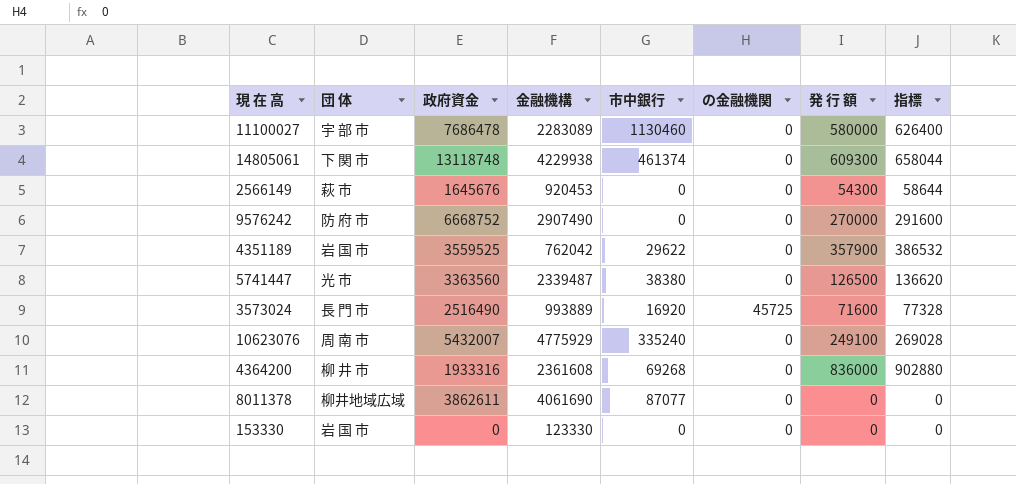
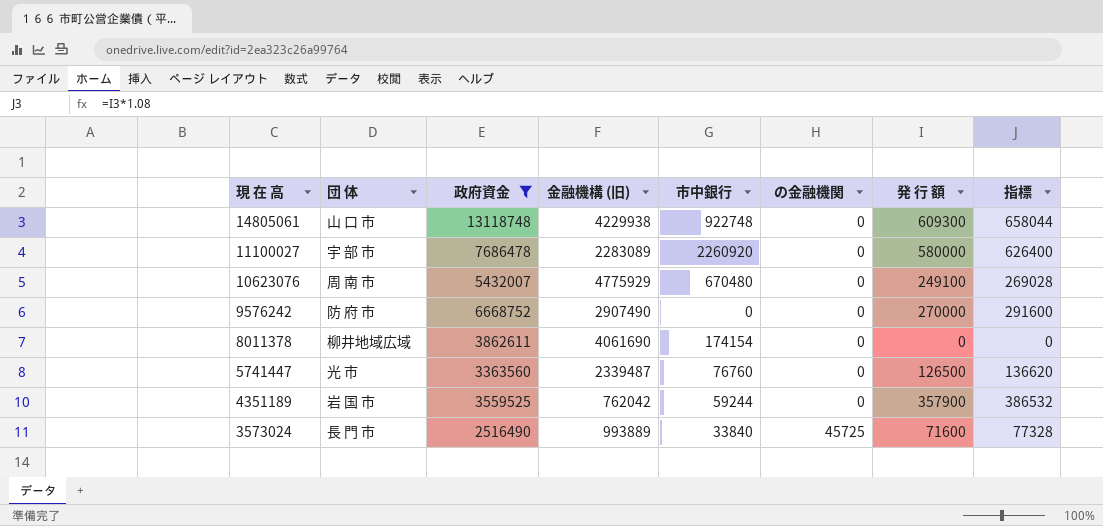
filter: none -> 政府資金 >= 2516490
row order: none -> 現 在 高 descending
column name: 金融機構 -> 金融機構 (旧)
14805061 | 団 体: 下 関 市 -> 山 口 市
14805061 | 市中銀行: 461374 -> 922748
11100027 | 市中銀行: 1130460 -> 2260920
10623076 | 市中銀行: 335240 -> 670480
8011378 | 市中銀行: 87077 -> 174154
5741447 | 市中銀行: 38380 -> 76760
4351189 | 市中銀行: 29622 -> 59244
3573024 | 市中銀行: 16920 -> 33840

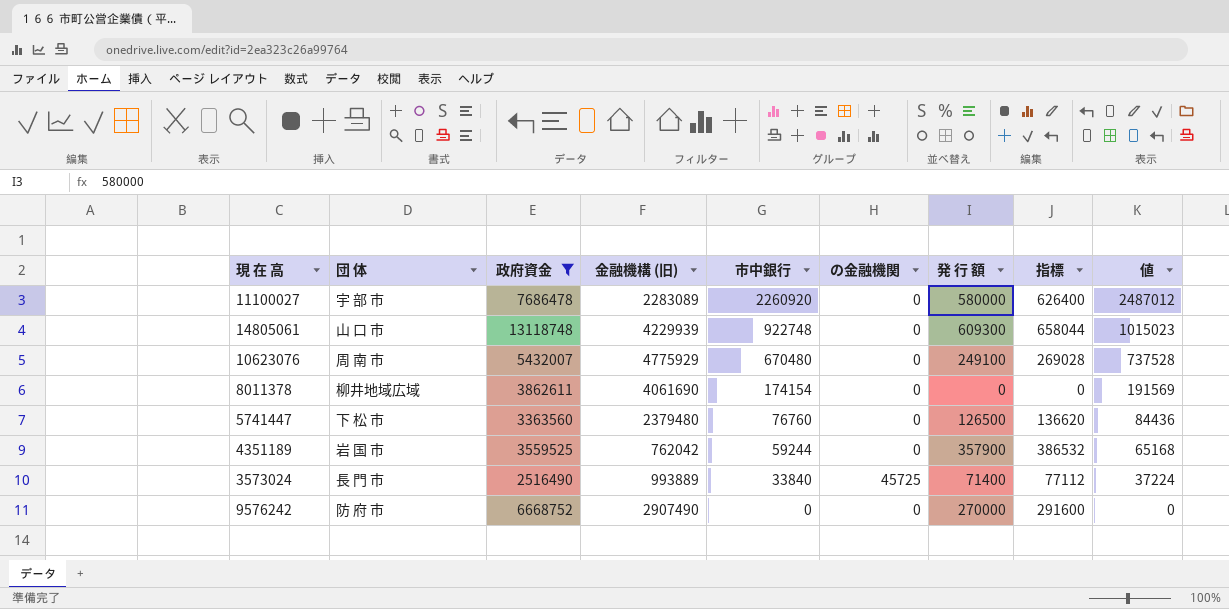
row order: 現 在 高 descending -> 市中銀行 descending
column 値 | formula: none -> [市中銀行] * 1.1
14805061 | 金融機構 (旧): 4229938 -> 4229939
5741447 | 団 体: 光 市 -> 下 松 市
5741447 | 金融機構 (旧): 2339487 -> 2379480
3573024 | 発 行 額: 71600 -> 71400
3573024 | 指標: 77328 -> 77112

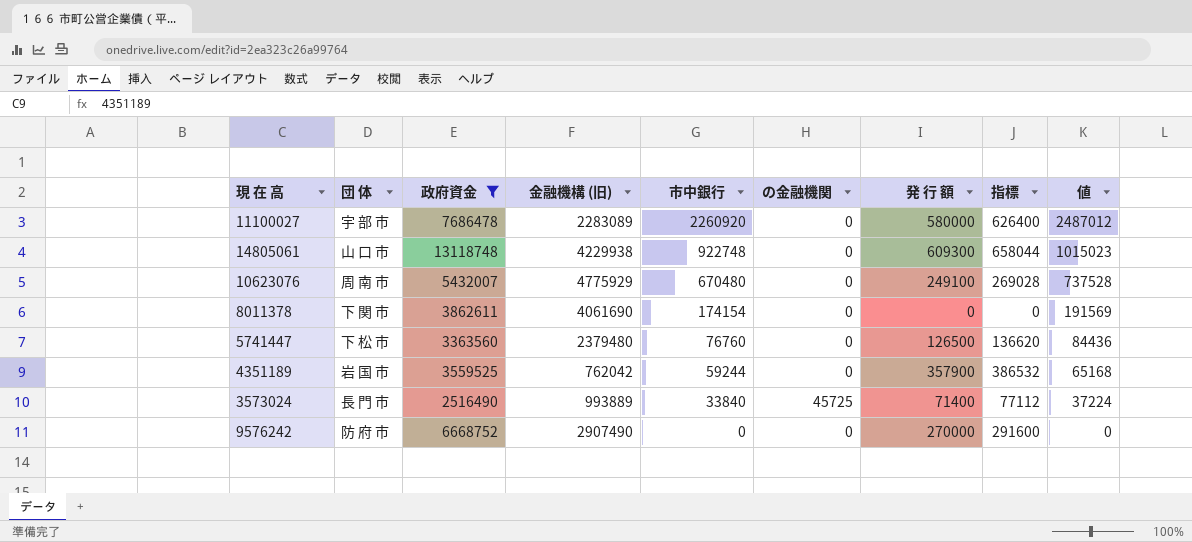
14805061 | 金融機構 (旧): 4229939 -> 4229938
8011378 | 団 体: 柳井地域広域 -> 下 関 市

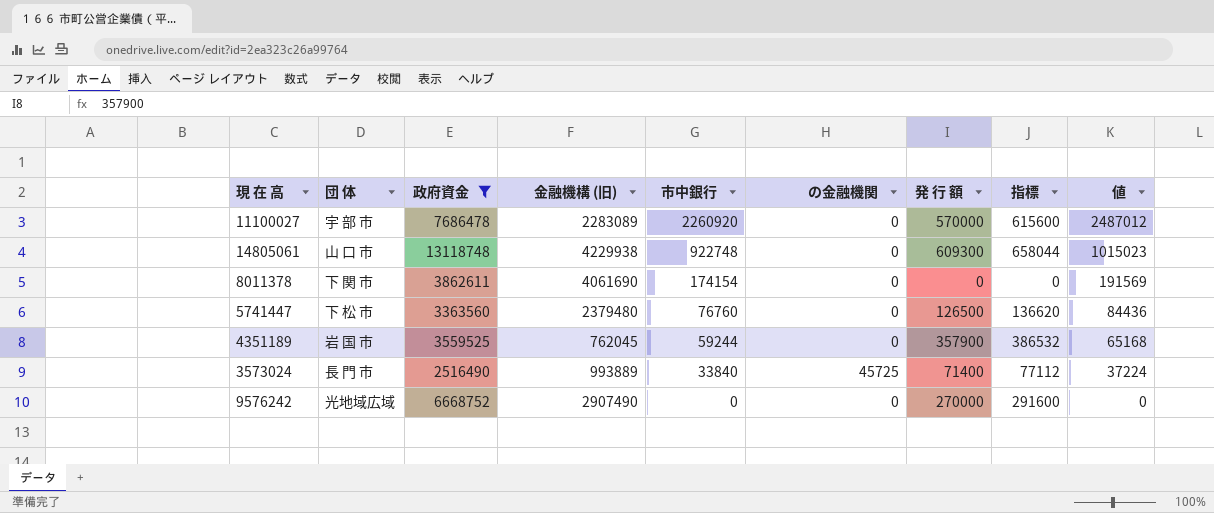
row 10623076: 周 南 市 | 5432007 | 4775929 | 670480 | 0 | 249100 | 269028 | 737528 -> none
11100027 | 発 行 額: 580000 -> 570000
11100027 | 指標: 626400 -> 615600
4351189 | 金融機構 (旧): 762042 -> 762045
9576242 | 団 体: 防 府 市 -> 光地域広域

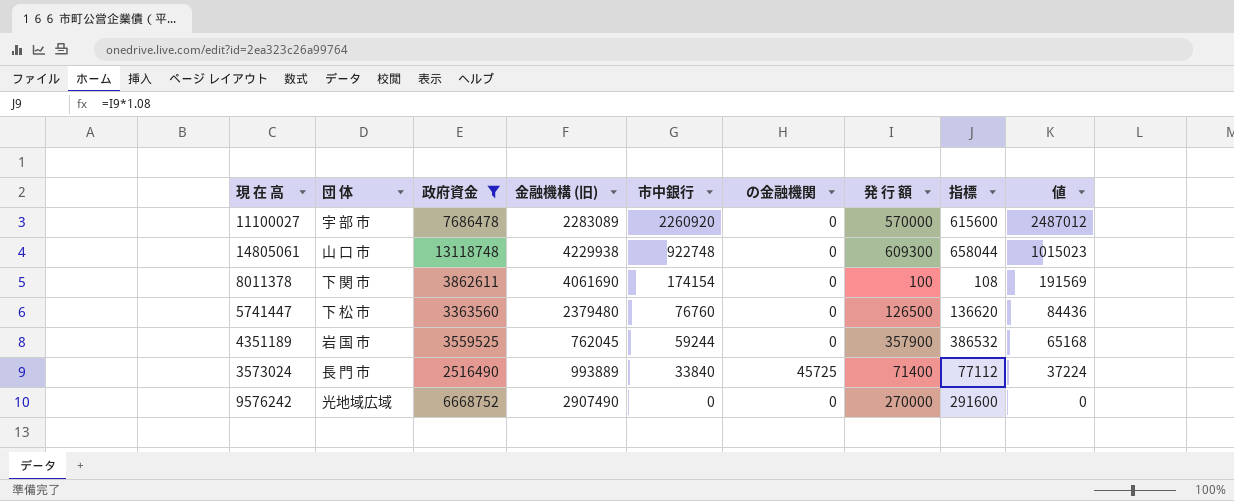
8011378 | 発 行 額: 0 -> 100
8011378 | 指標: 0 -> 108

